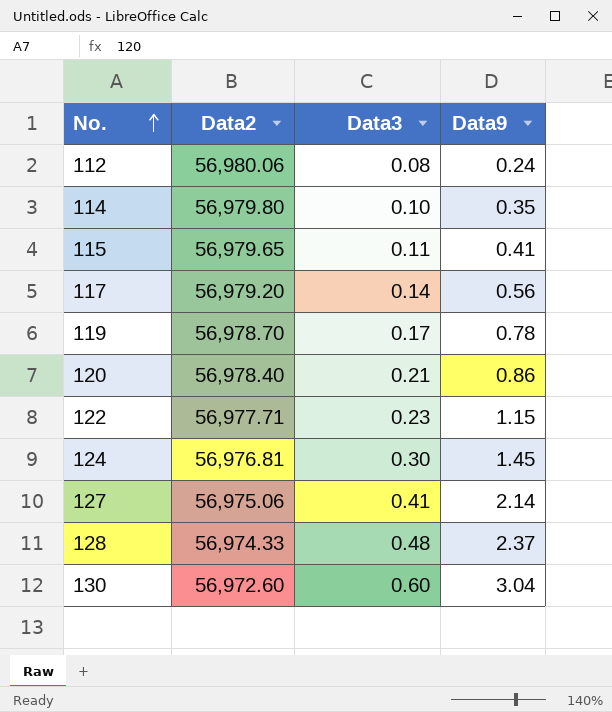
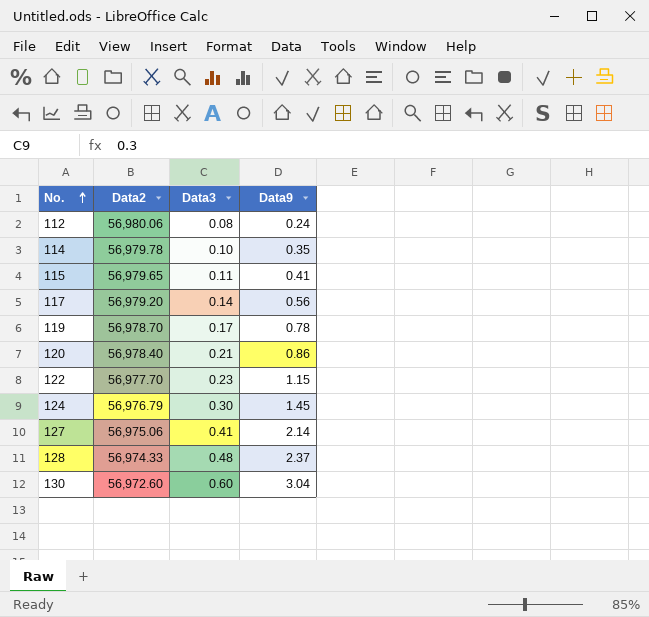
114 | Data2: 56,979.80 -> 56,979.78
122 | Data2: 56,977.71 -> 56,977.70
124 | Data2: 56,976.81 -> 56,976.79

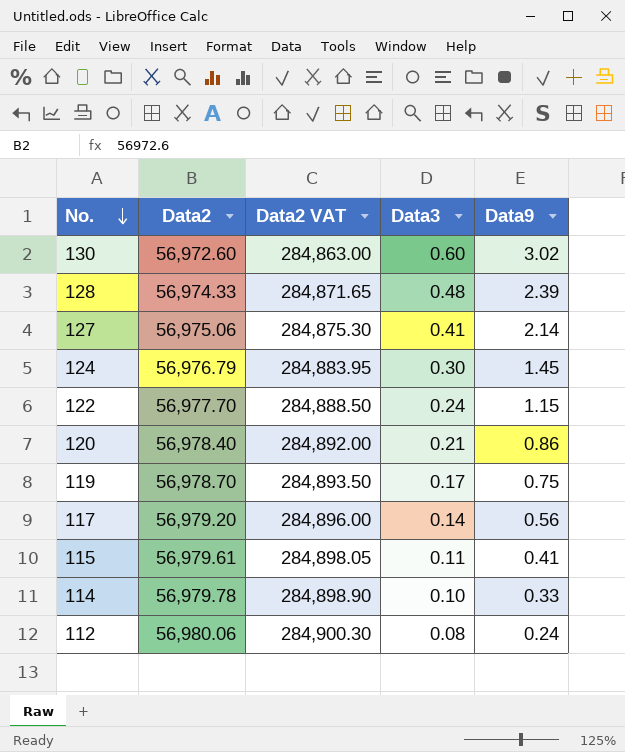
row order: No. ascending -> No. descending
column Data2 VAT | formula: none -> [Data2] * 5
130 | Data9: 3.04 -> 3.02
128 | Data9: 2.37 -> 2.39
122 | Data3: 0.23 -> 0.24
119 | Data9: 0.78 -> 0.75
115 | Data2: 56,979.65 -> 56,979.61
114 | Data9: 0.35 -> 0.33

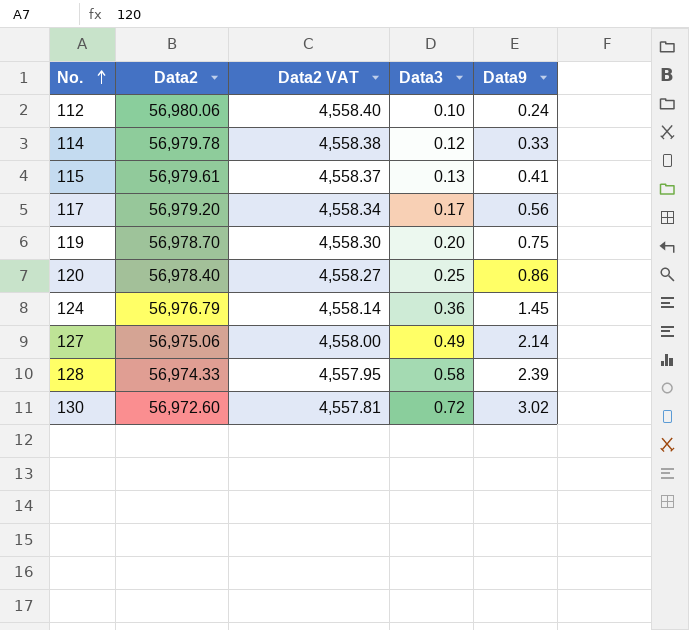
row order: No. descending -> No. ascending
column Data2 VAT | formula: [Data2] * 5 -> [Data2] * 0.08
row 122: 56,977.70 | 284,888.50 | 0.24 | 1.15 -> none
112 | Data3: 0.08 -> 0.10
114 | Data3: 0.10 -> 0.12
115 | Data3: 0.11 -> 0.13
117 | Data3: 0.14 -> 0.17
119 | Data3: 0.17 -> 0.20
120 | Data3: 0.21 -> 0.25
124 | Data3: 0.30 -> 0.36
127 | Data3: 0.41 -> 0.49
128 | Data3: 0.48 -> 0.58
130 | Data3: 0.60 -> 0.72

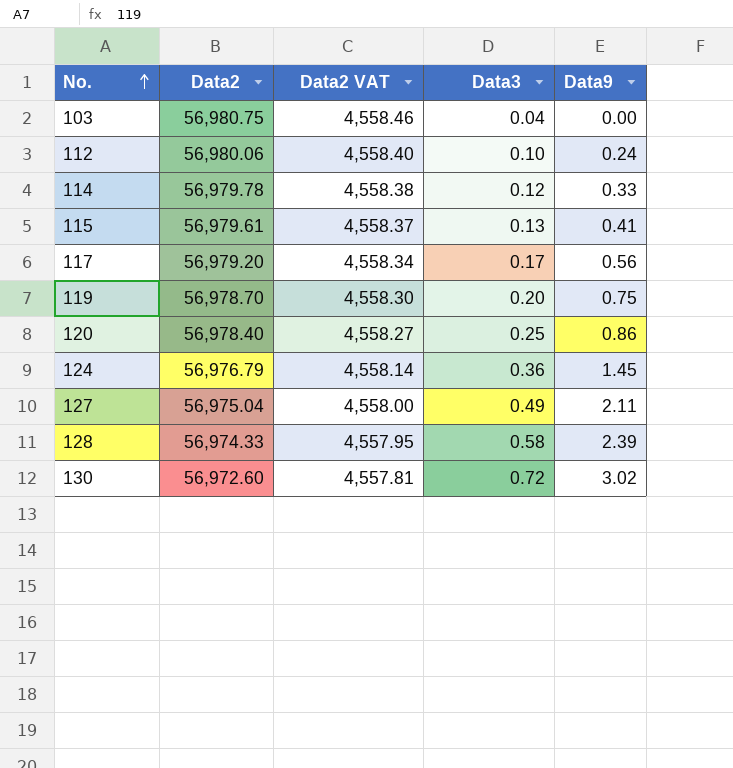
row 103: none -> 56,980.75 | 4,558.46 | 0.04 | 0.00
127 | Data2: 56,975.06 -> 56,975.04
127 | Data9: 2.14 -> 2.11

